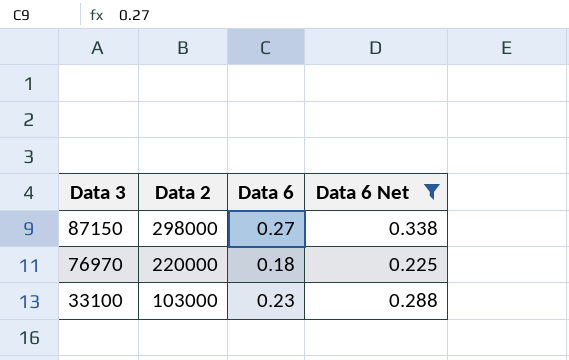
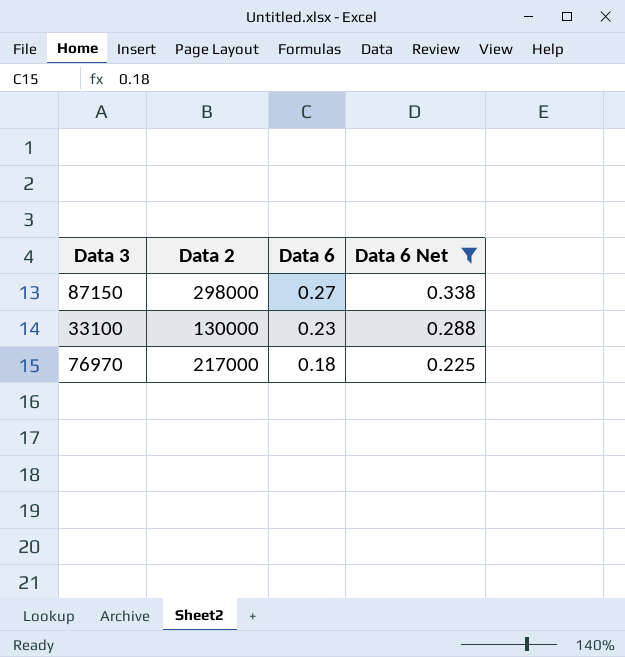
row order: Data 3 descending -> Data 6 descending
33100 | Data 2: 103000 -> 130000
76970 | Data 2: 220000 -> 217000

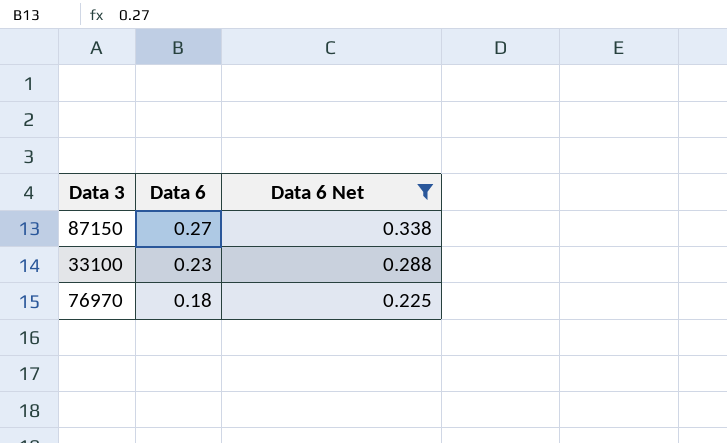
column Data 2 | position: 2 -> none

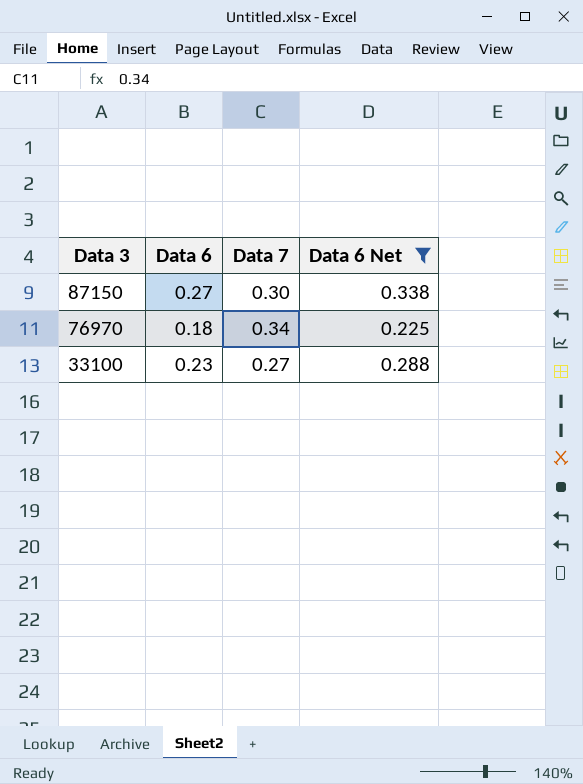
row order: Data 6 descending -> Data 3 descending
column Data 7 | position: none -> 3

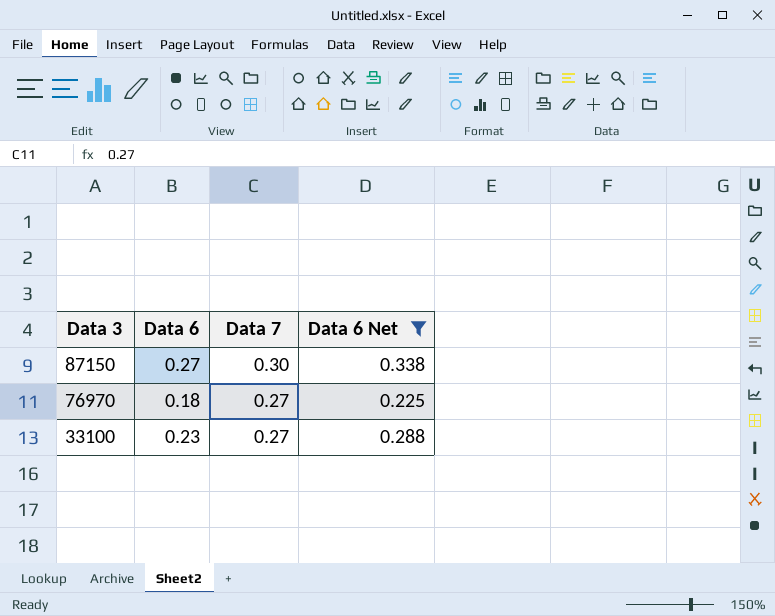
76970 | Data 7: 0.34 -> 0.27

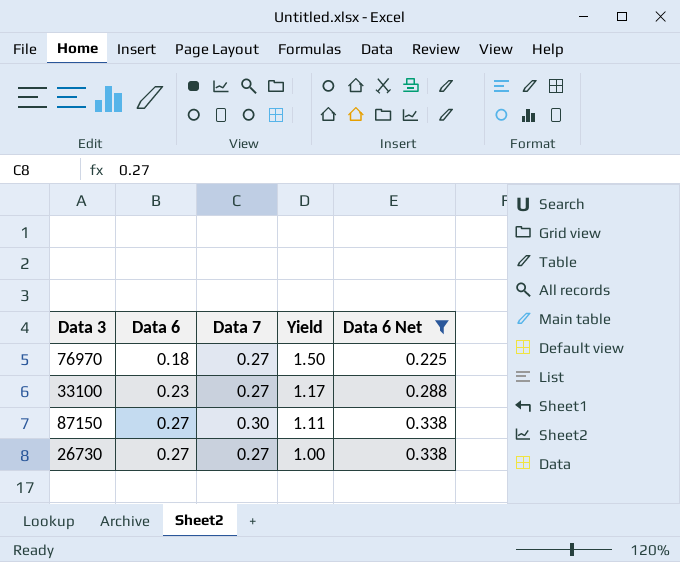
row order: Data 3 descending -> Data 6 ascending
column Yield | formula: none -> [Data 7] / [Data 6]
row 26730: none -> 0.27 | 0.27 | 1.00 | 0.338

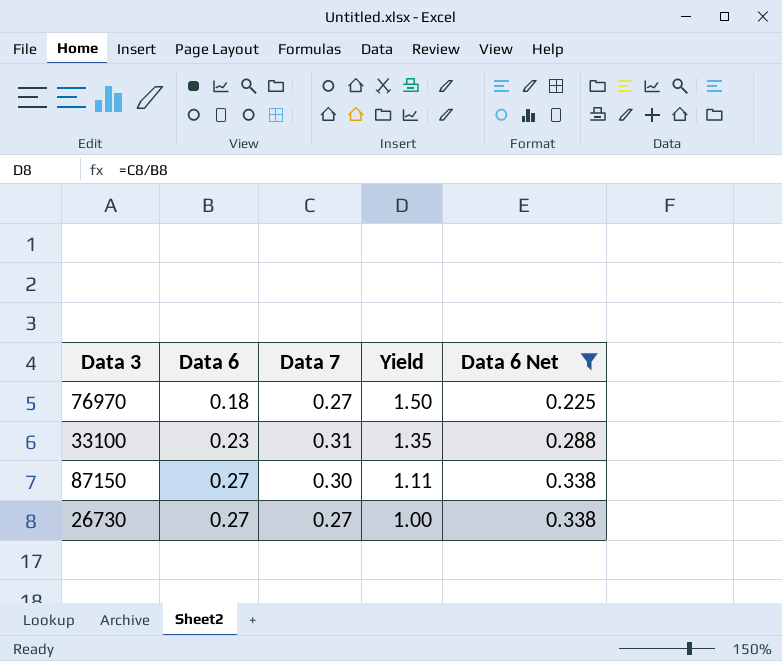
33100 | Data 7: 0.27 -> 0.31
33100 | Yield: 1.17 -> 1.35

